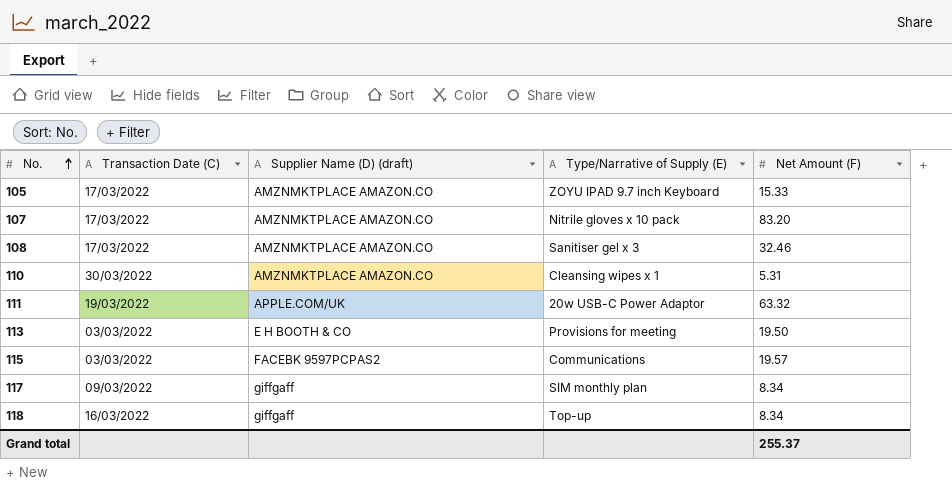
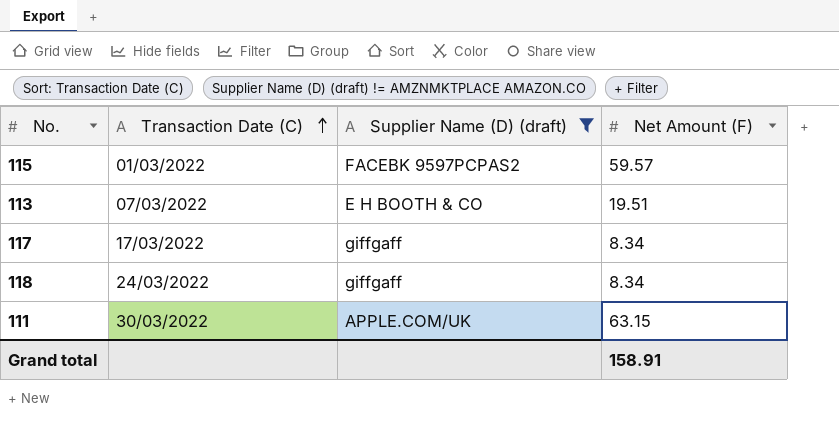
filter: none -> Supplier Name (D) (draft) != AMZNMKTPLACE AMAZON.CO
row order: No. ascending -> Transaction Date (C) ascending
column Type/Narrative of Supply (E) | position: 4 -> none
115 | Transaction Date (C): 03/03/2022 -> 01/03/2022
115 | Net Amount (F): 19.57 -> 59.57
113 | Transaction Date (C): 03/03/2022 -> 07/03/2022
113 | Net Amount (F): 19.50 -> 19.51
117 | Transaction Date (C): 09/03/2022 -> 17/03/2022
118 | Transaction Date (C): 16/03/2022 -> 24/03/2022
111 | Transaction Date (C): 19/03/2022 -> 30/03/2022
111 | Net Amount (F): 63.32 -> 63.15
Grand total | Net Amount (F): 255.37 -> 158.91

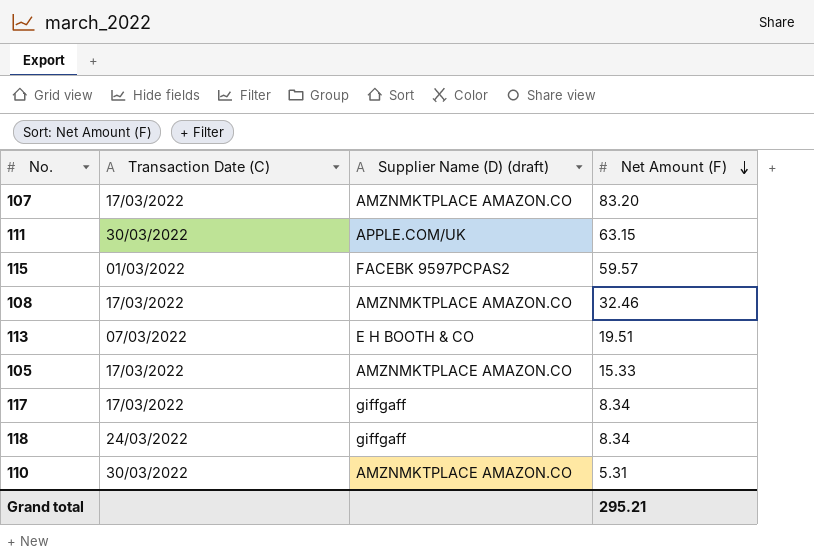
filter: Supplier Name (D) (draft) != AMZNMKTPLACE AMAZON.CO -> none
row order: Transaction Date (C) ascending -> Net Amount (F) descending
Grand total | Net Amount (F): 158.91 -> 295.21

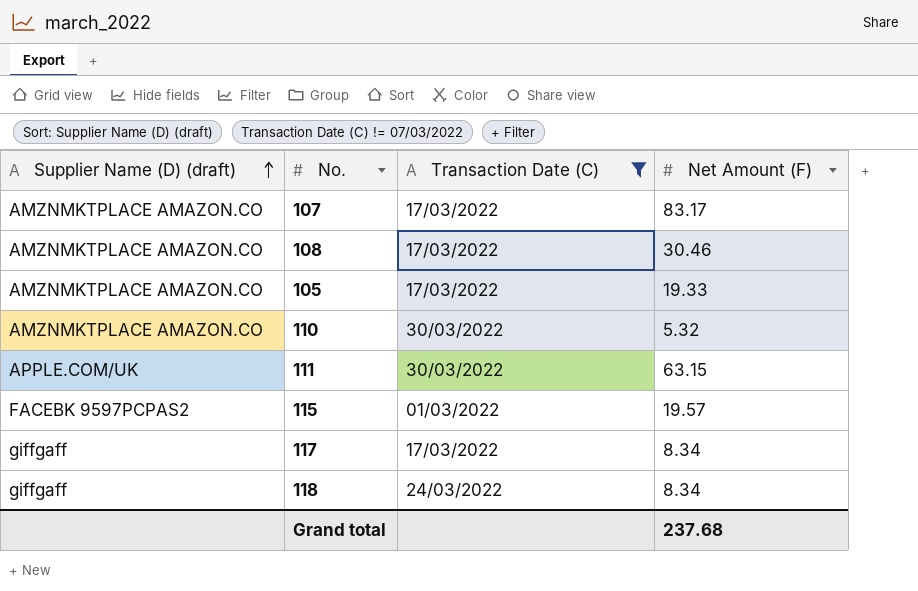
filter: none -> Transaction Date (C) != 07/03/2022
row order: Net Amount (F) descending -> Supplier Name (D) (draft) ascending
column Supplier Name (D) (draft) | position: 3 -> 1
107 | Net Amount (F): 83.20 -> 83.17
108 | Net Amount (F): 32.46 -> 30.46
105 | Net Amount (F): 15.33 -> 19.33
110 | Net Amount (F): 5.31 -> 5.32
115 | Net Amount (F): 59.57 -> 19.57
Grand total | Net Amount (F): 295.21 -> 237.68

